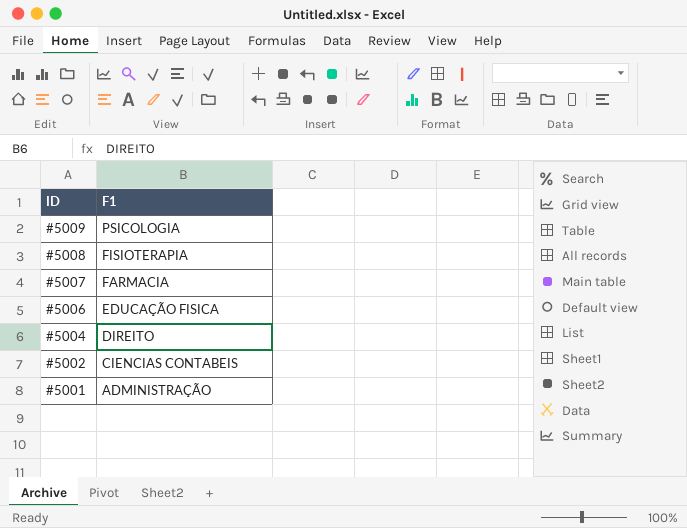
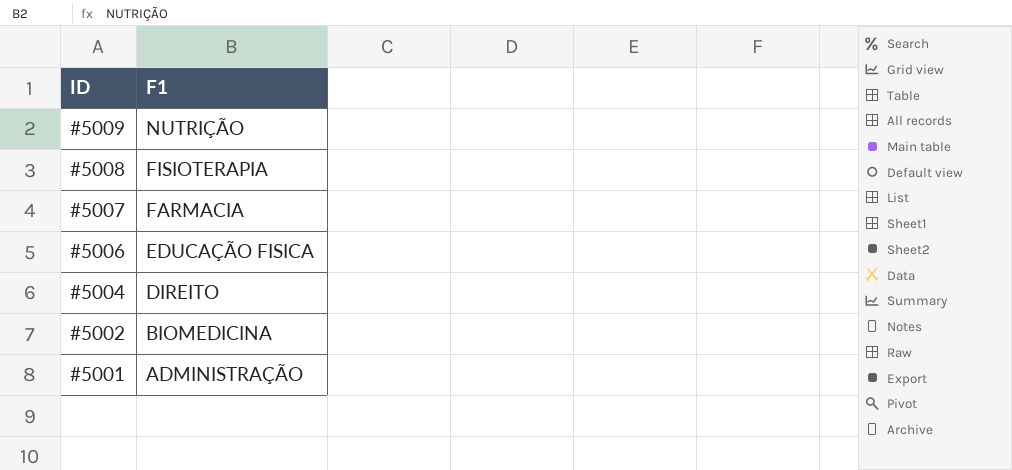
#5009 | F1: PSICOLOGIA -> NUTRIÇÃO
#5002 | F1: CIENCIAS CONTABEIS -> BIOMEDICINA

